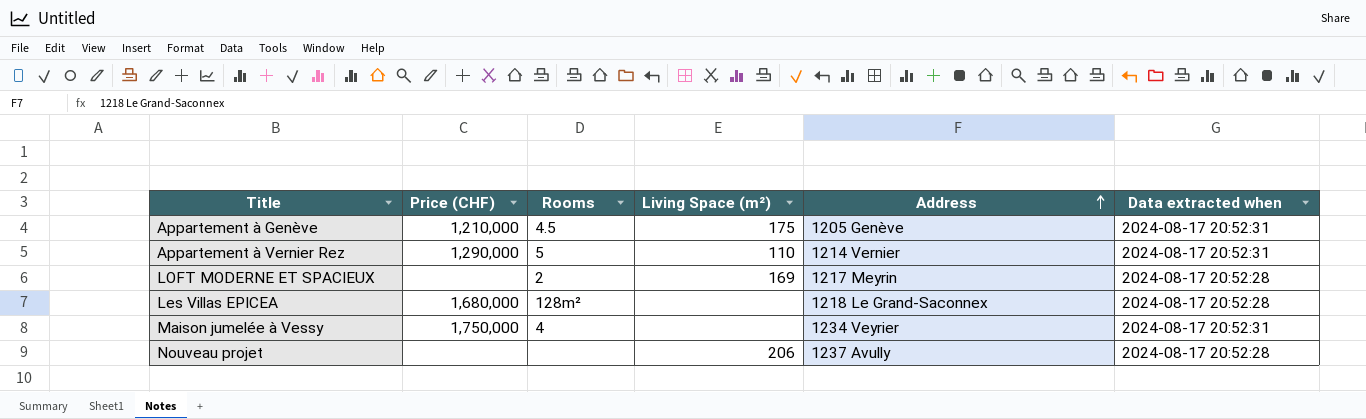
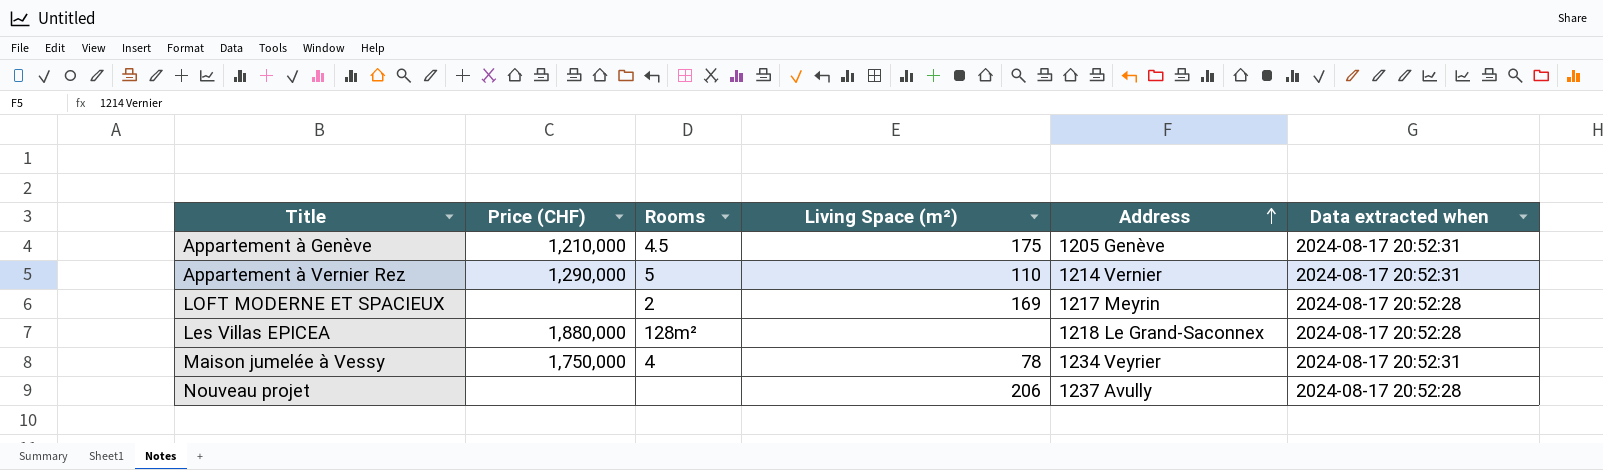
Les Villas EPICEA | Price (CHF): 1,680,000 -> 1,880,000
Maison jumelée à Vessy | Living Space (m²): none -> 78

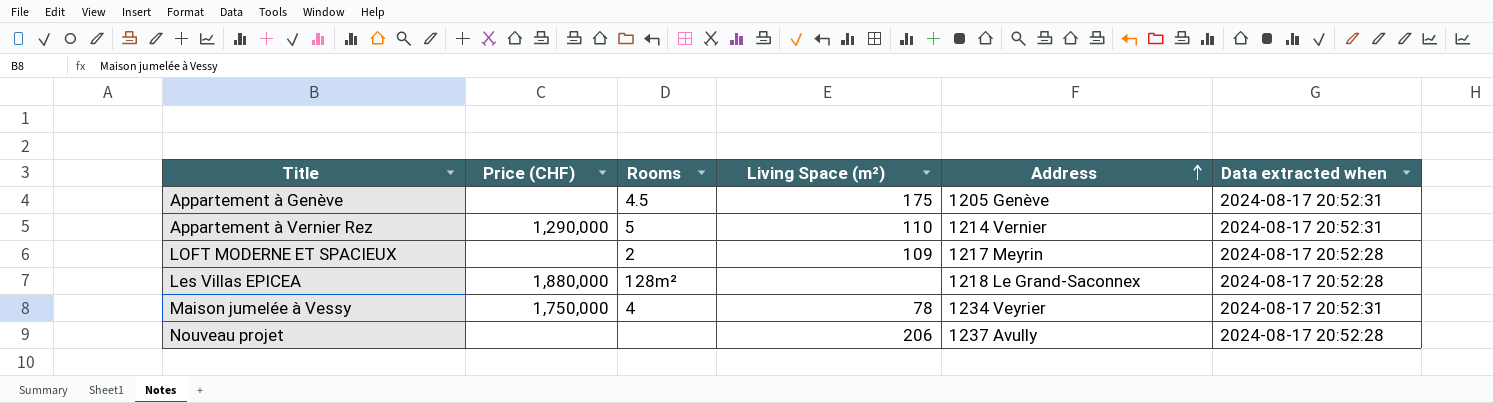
Appartement à Genève | Price (CHF): 1,210,000 -> none
LOFT MODERNE ET SPACIEUX | Living Space (m²): 169 -> 109

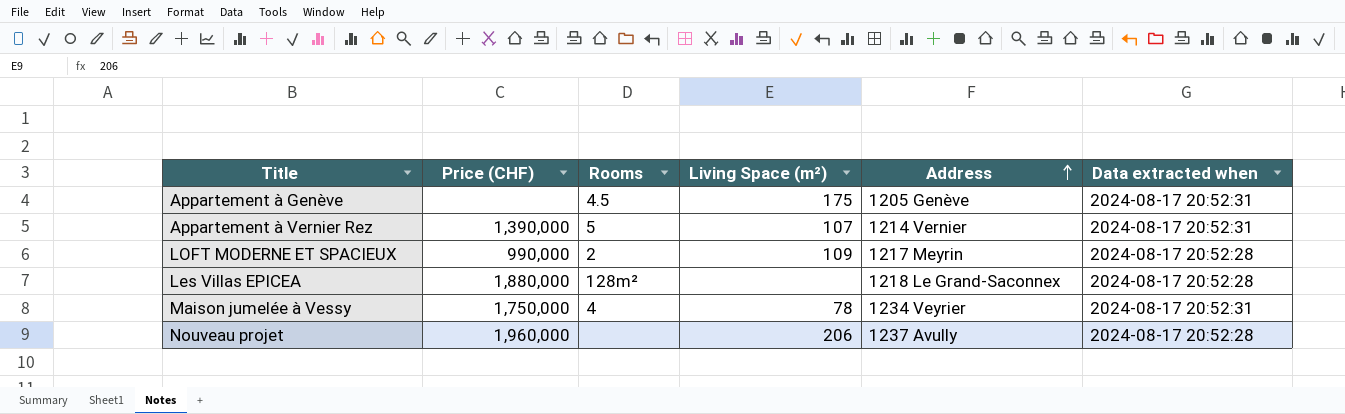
Appartement à Vernier Rez | Price (CHF): 1,290,000 -> 1,390,000
Appartement à Vernier Rez | Living Space (m²): 110 -> 107
LOFT MODERNE ET SPACIEUX | Price (CHF): none -> 990,000
Nouveau projet | Price (CHF): none -> 1,960,000

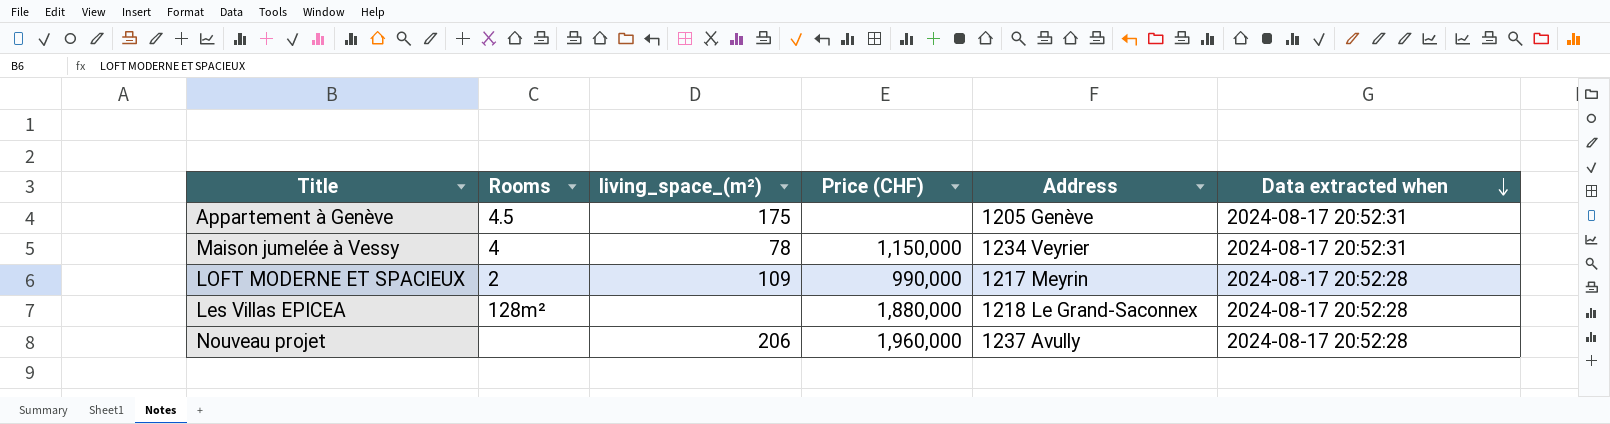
row order: Address ascending -> Data extracted when descending
column name: Living Space (m²) -> living_space_(m²)
column Price (CHF) | position: 2 -> 4
row Appartement à Vernier Rez: 1,390,000 | 5 | 107 | 1214 Vernier | 2024-08-17 20:52:31 -> none
Maison jumelée à Vessy | Price (CHF): 1,750,000 -> 1,150,000

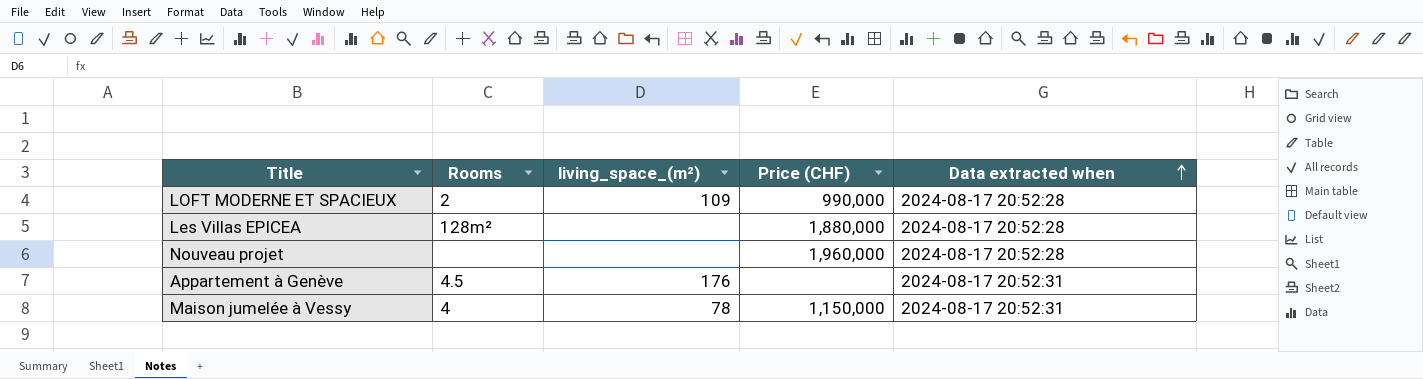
row order: Data extracted when descending -> Data extracted when ascending
column Address | position: 5 -> none
Nouveau projet | living_space_(m²): 206 -> none
Appartement à Genève | living_space_(m²): 175 -> 176

